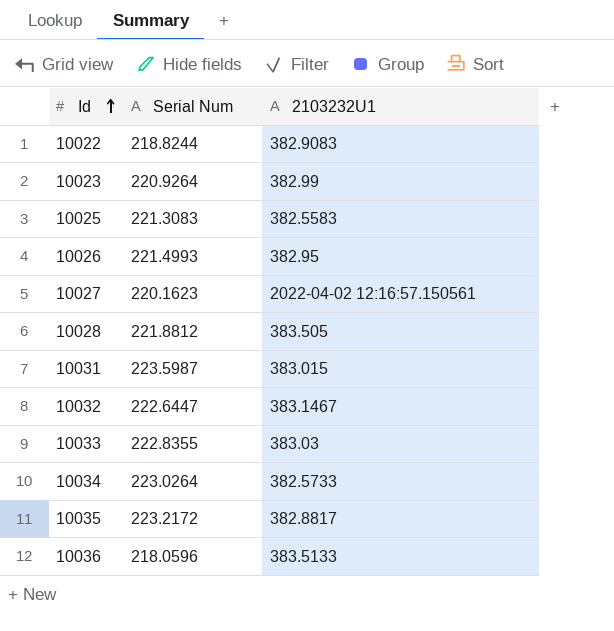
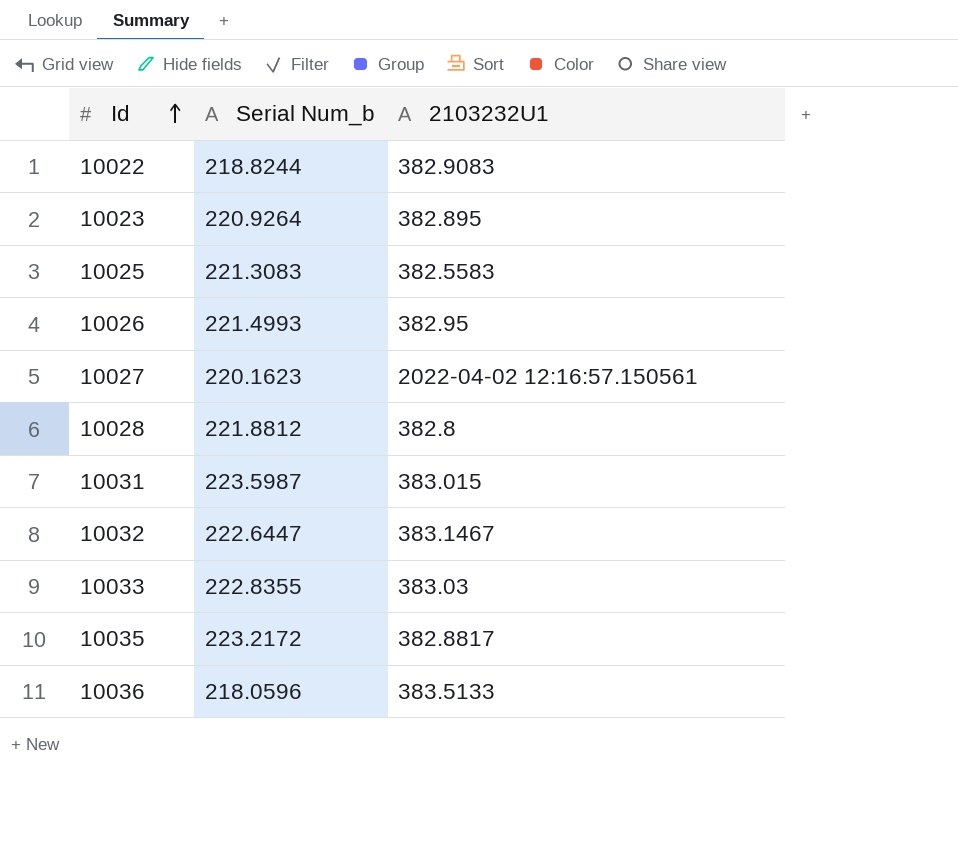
column name: Serial Num -> Serial Num_b
row 10034: 223.0264 | 382.5733 -> none
10023 | 2103232U1: 382.99 -> 382.895
10028 | 2103232U1: 383.505 -> 382.8

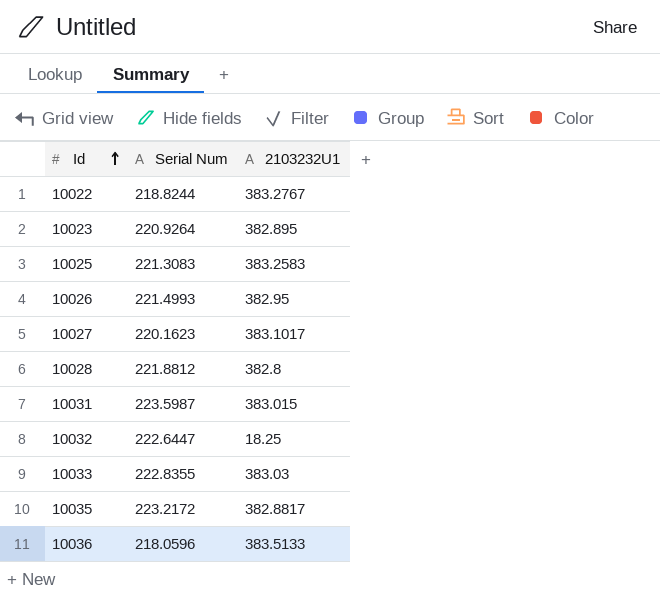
column name: Serial Num_b -> Serial Num
10022 | 2103232U1: 382.9083 -> 383.2767
10025 | 2103232U1: 382.5583 -> 383.2583
10027 | 2103232U1: 2022-04-02 12:16:57.150561 -> 383.1017
10032 | 2103232U1: 383.1467 -> 18.25

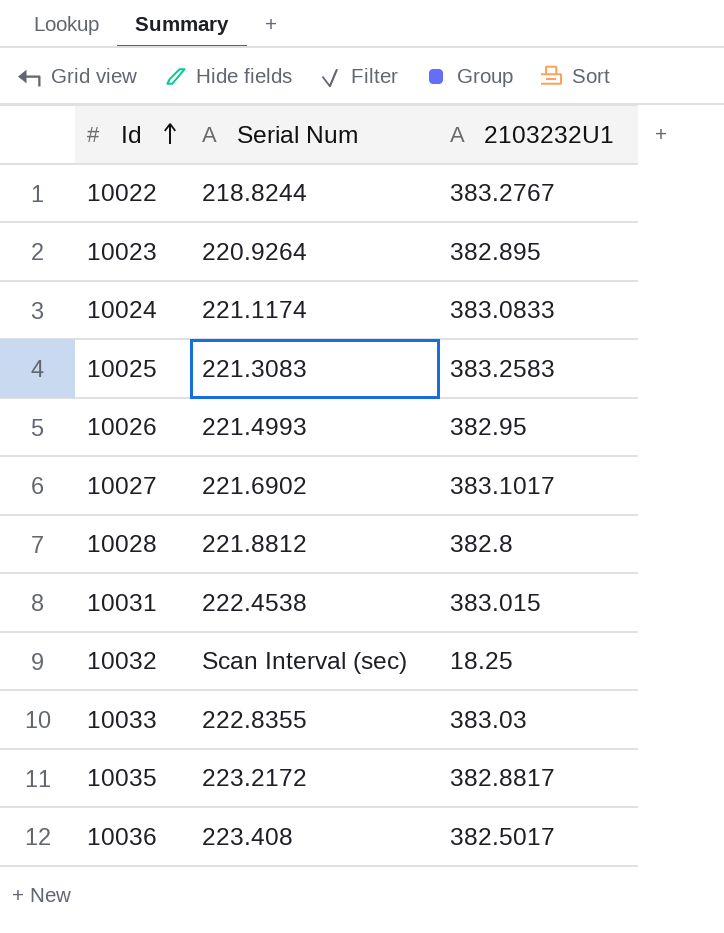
row 10024: none -> 221.1174 | 383.0833
10027 | Serial Num: 220.1623 -> 221.6902
10031 | Serial Num: 223.5987 -> 222.4538
10032 | Serial Num: 222.6447 -> Scan Interval (sec)
10036 | Serial Num: 218.0596 -> 223.408
10036 | 2103232U1: 383.5133 -> 382.5017

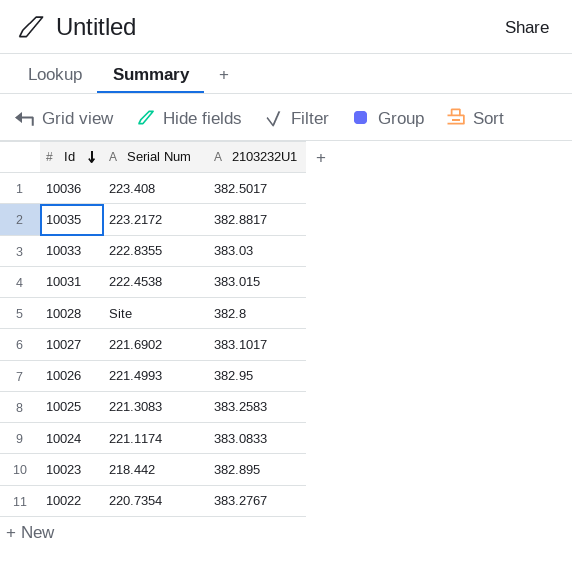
row order: Id ascending -> Id descending
row 10032: Scan Interval (sec) | 18.25 -> none
10028 | Serial Num: 221.8812 -> Site
10023 | Serial Num: 220.9264 -> 218.442
10022 | Serial Num: 218.8244 -> 220.7354

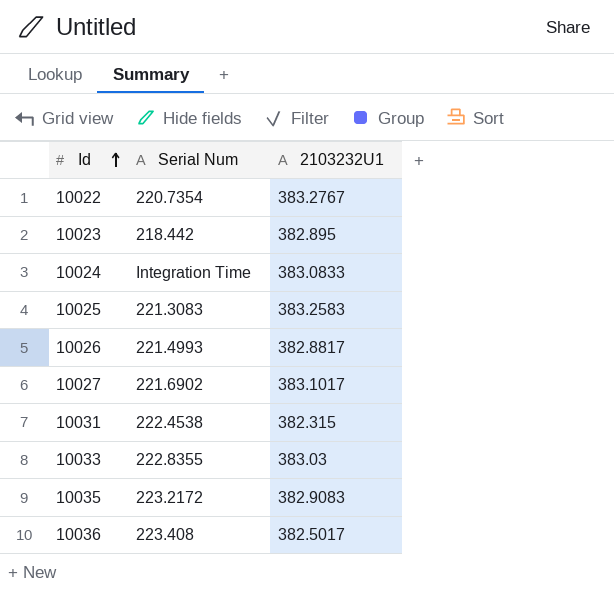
row order: Id descending -> Id ascending
row 10028: Site | 382.8 -> none
10024 | Serial Num: 221.1174 -> Integration Time
10026 | 2103232U1: 382.95 -> 382.8817
10031 | 2103232U1: 383.015 -> 382.315
10035 | 2103232U1: 382.8817 -> 382.9083

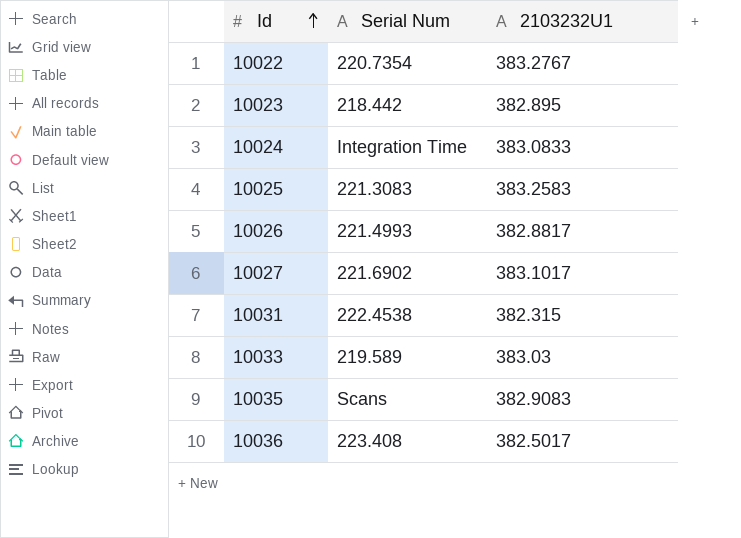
10033 | Serial Num: 222.8355 -> 219.589
10035 | Serial Num: 223.2172 -> Scans

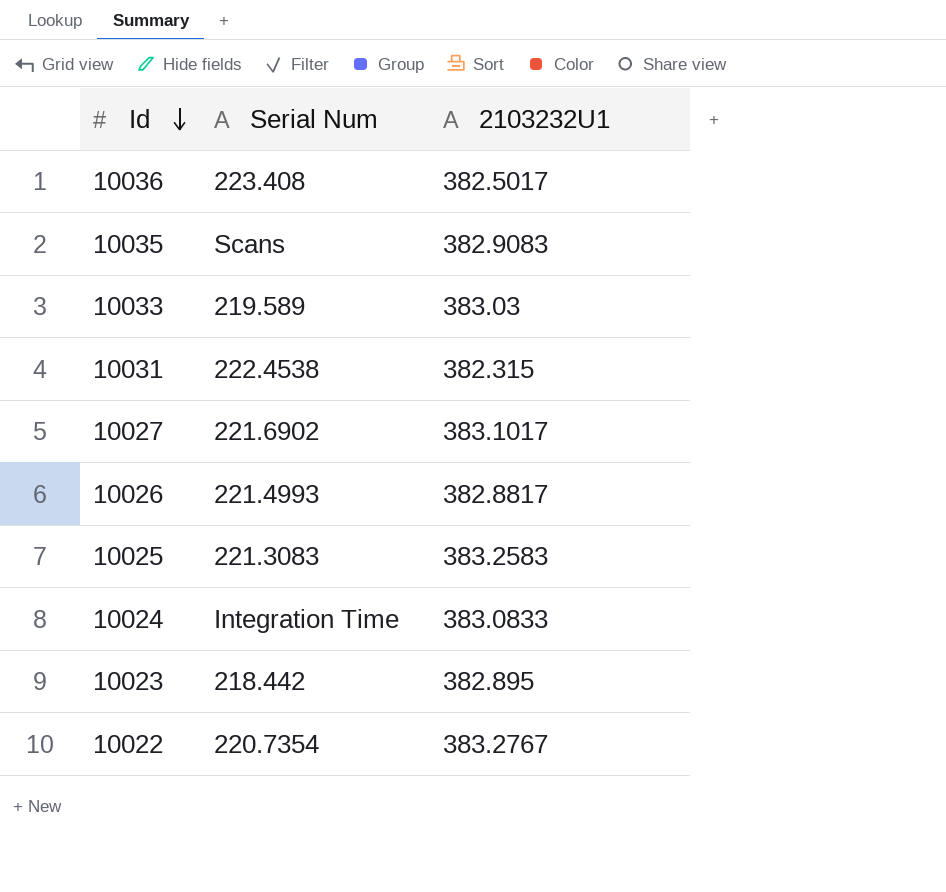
row order: Id ascending -> Id descending

